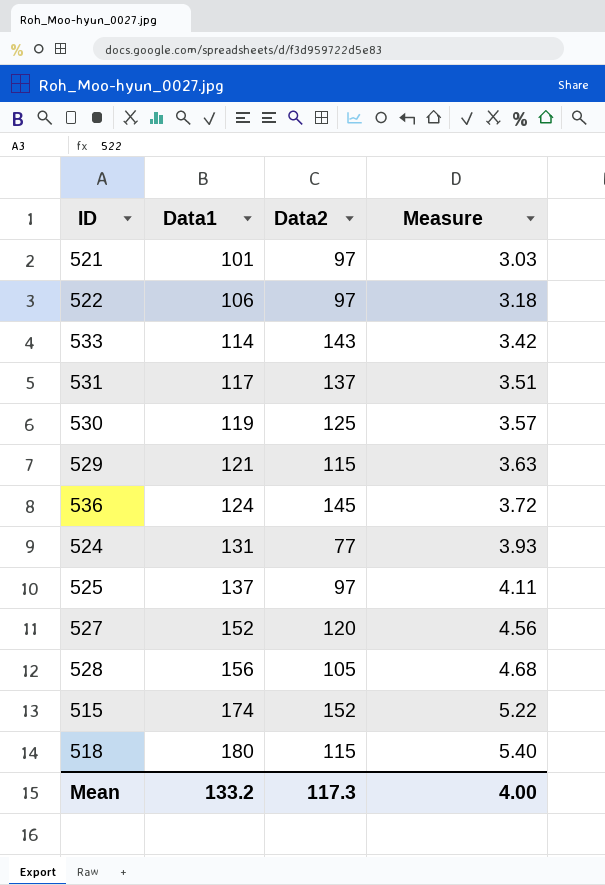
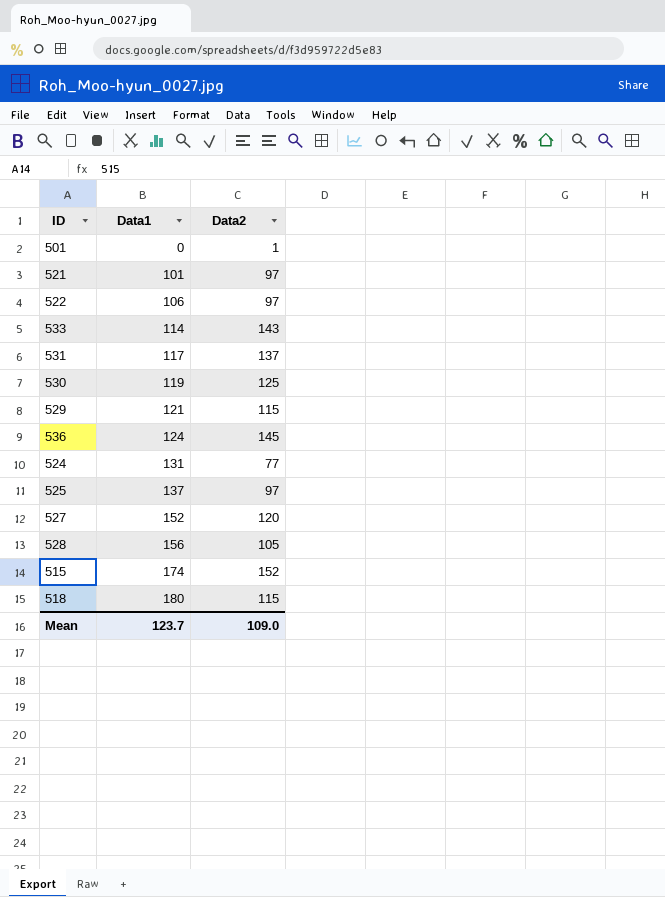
column Measure | formula: [Data1] * 0.03 -> none
row 501: none -> 0 | 1
Mean | Data1: 133.2 -> 123.7
Mean | Data2: 117.3 -> 109.0

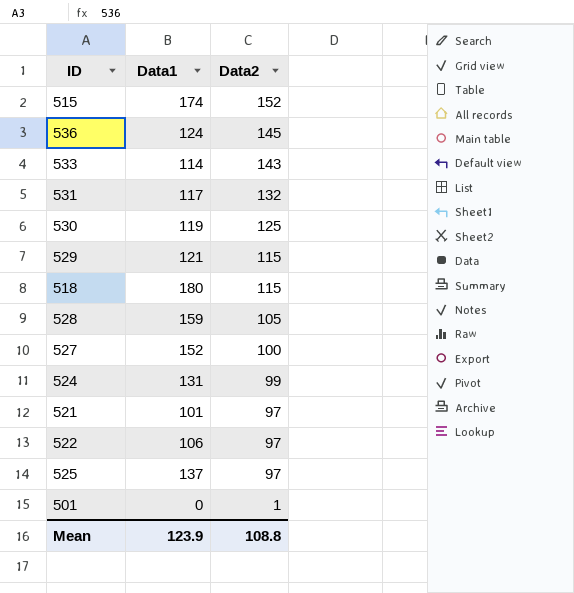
row order: Data1 ascending -> Data2 descending
531 | Data2: 137 -> 132
528 | Data1: 156 -> 159
527 | Data2: 120 -> 100
524 | Data2: 77 -> 99
Mean | Data1: 123.7 -> 123.9
Mean | Data2: 109.0 -> 108.8

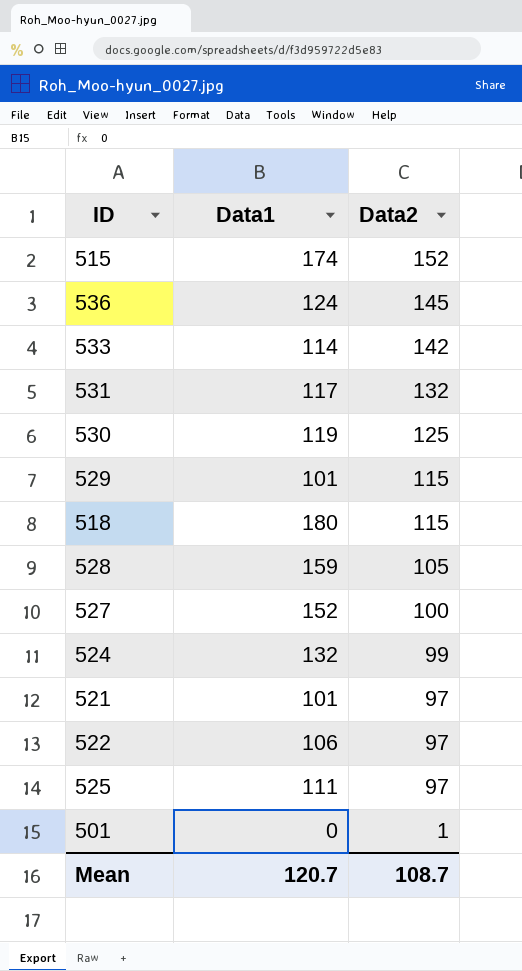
533 | Data2: 143 -> 142
529 | Data1: 121 -> 101
524 | Data1: 131 -> 132
525 | Data1: 137 -> 111
Mean | Data1: 123.9 -> 120.7
Mean | Data2: 108.8 -> 108.7

